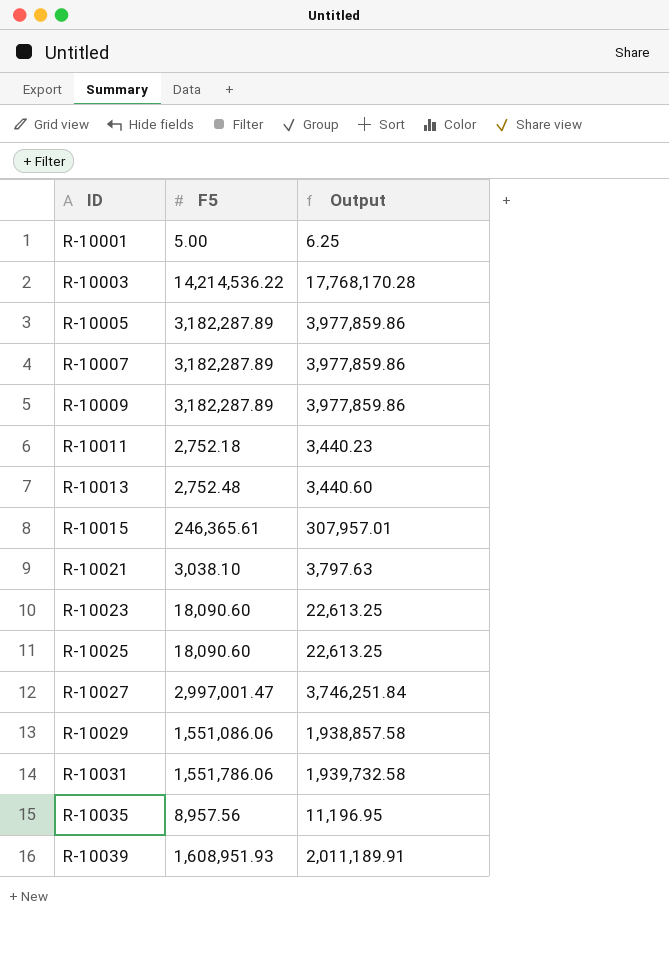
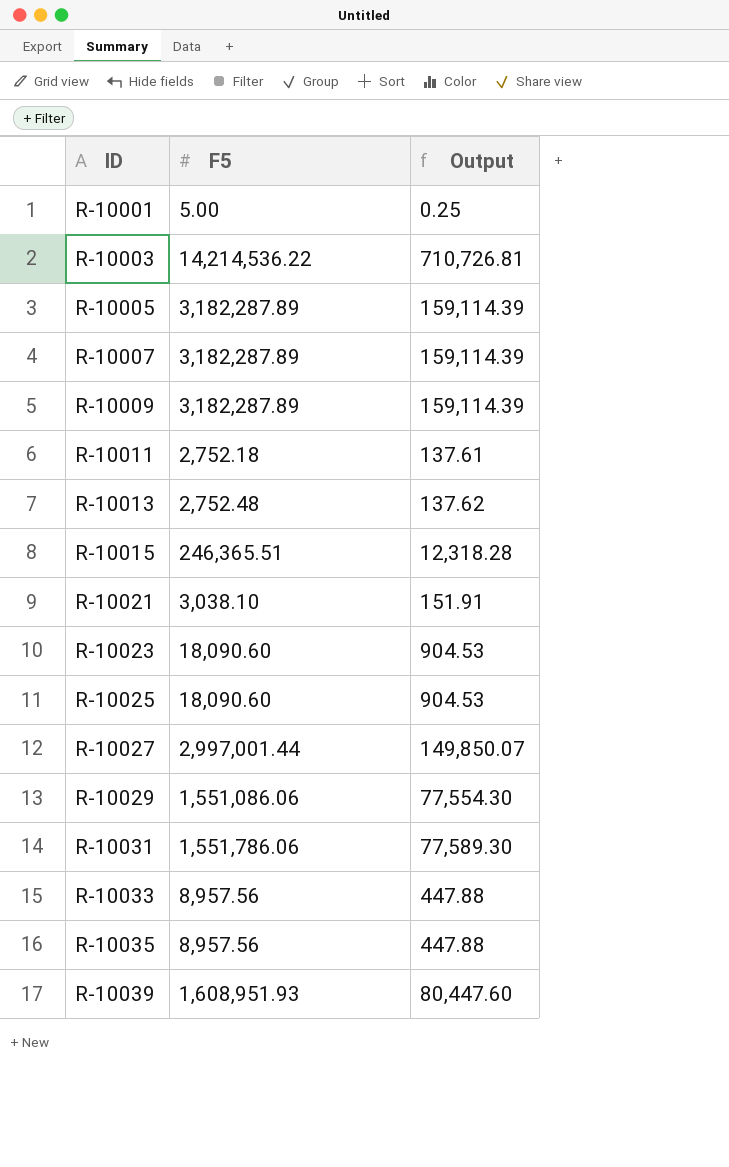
column Output | formula: [F5] * 1.25 -> [F5] * 0.05
R-10015 | F5: 246,365.61 -> 246,365.51
R-10027 | F5: 2,997,001.47 -> 2,997,001.44
row R-10033: none -> 8,957.56 | 447.88

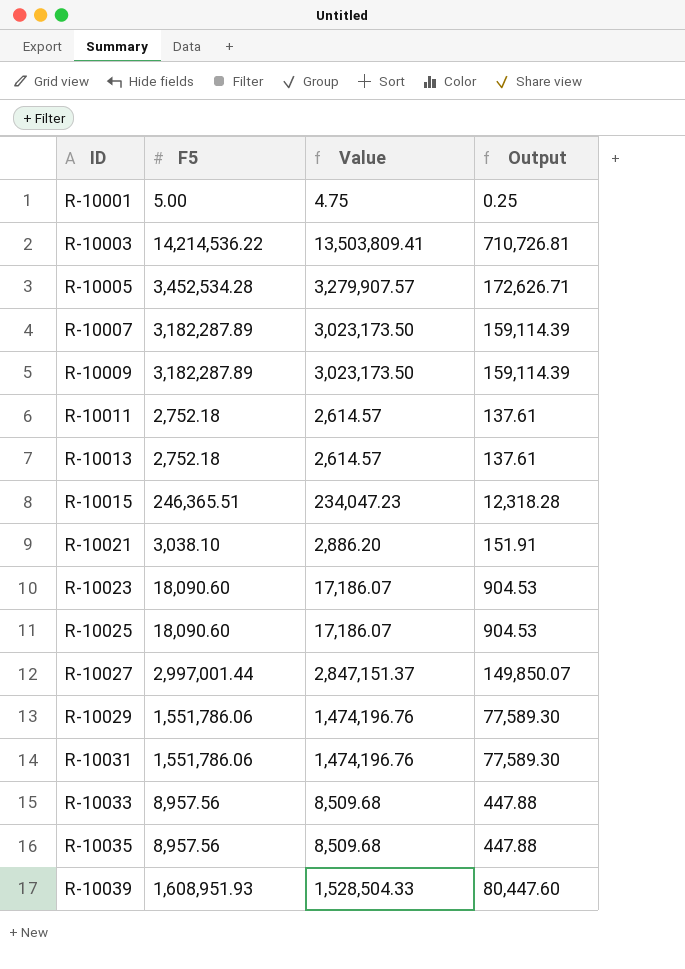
column Value | formula: none -> [F5] * 0.95
R-10005 | F5: 3,182,287.89 -> 3,452,534.28
R-10005 | Output: 159,114.39 -> 172,626.71
R-10013 | F5: 2,752.48 -> 2,752.18
R-10013 | Output: 137.62 -> 137.61
R-10029 | F5: 1,551,086.06 -> 1,551,786.06
R-10029 | Output: 77,554.30 -> 77,589.30

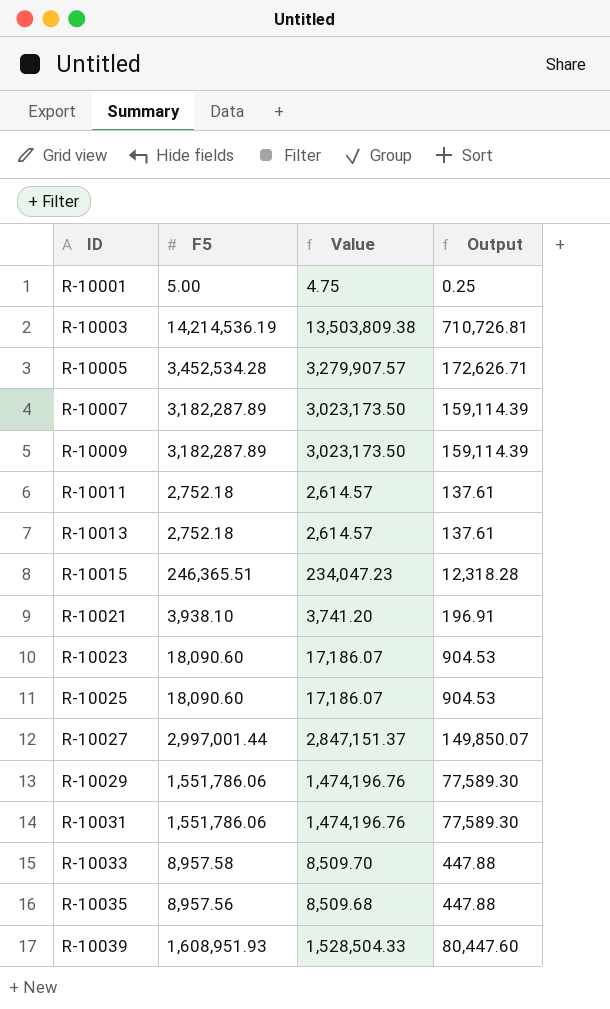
R-10003 | F5: 14,214,536.22 -> 14,214,536.19
R-10003 | Value: 13,503,809.41 -> 13,503,809.38
R-10021 | F5: 3,038.10 -> 3,938.10
R-10021 | Value: 2,886.20 -> 3,741.20
R-10021 | Output: 151.91 -> 196.91
R-10033 | F5: 8,957.56 -> 8,957.58
R-10033 | Value: 8,509.68 -> 8,509.70

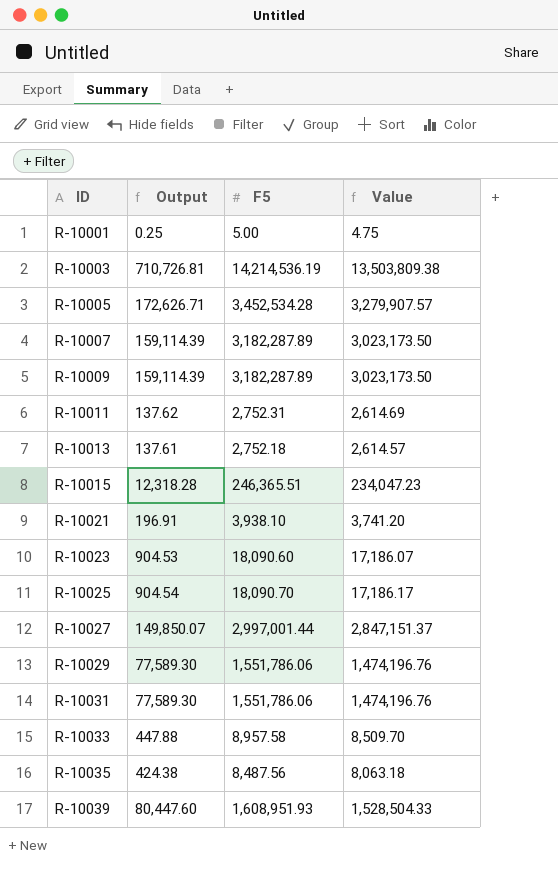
column Output | position: 4 -> 2
R-10011 | Output: 137.61 -> 137.62
R-10011 | F5: 2,752.18 -> 2,752.31
R-10011 | Value: 2,614.57 -> 2,614.69
R-10025 | Output: 904.53 -> 904.54
R-10025 | F5: 18,090.60 -> 18,090.70
R-10025 | Value: 17,186.07 -> 17,186.17
R-10035 | Output: 447.88 -> 424.38
R-10035 | F5: 8,957.56 -> 8,487.56
R-10035 | Value: 8,509.68 -> 8,063.18

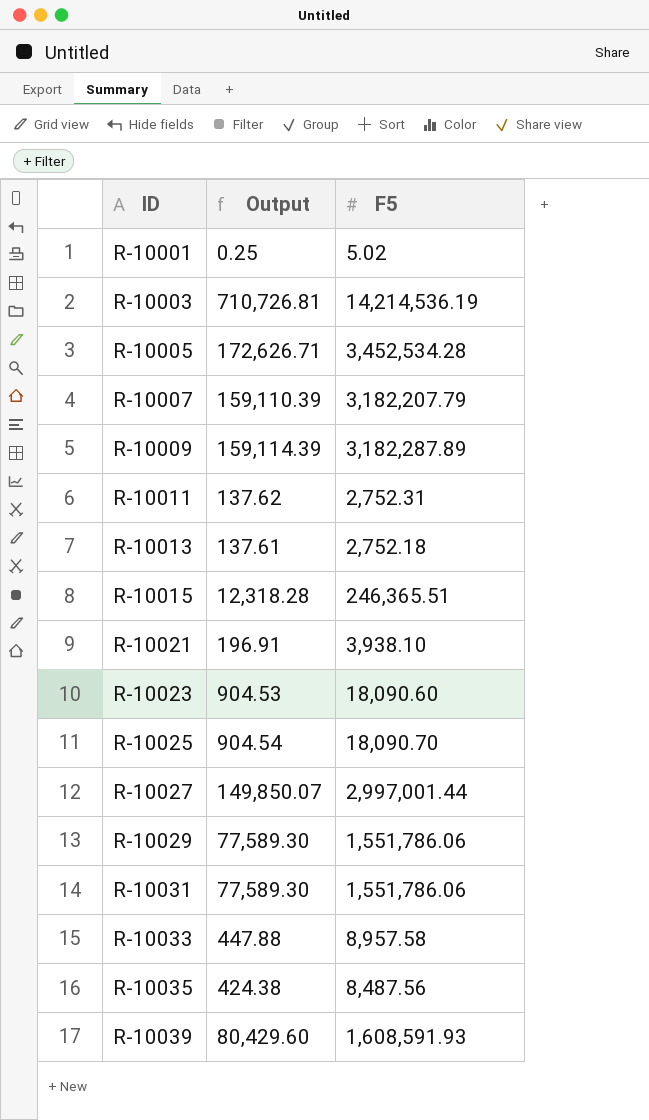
column Value | formula: [F5] * 0.95 -> none
R-10001 | F5: 5.00 -> 5.02
R-10007 | Output: 159,114.39 -> 159,110.39
R-10007 | F5: 3,182,287.89 -> 3,182,207.79
R-10039 | Output: 80,447.60 -> 80,429.60
R-10039 | F5: 1,608,951.93 -> 1,608,591.93

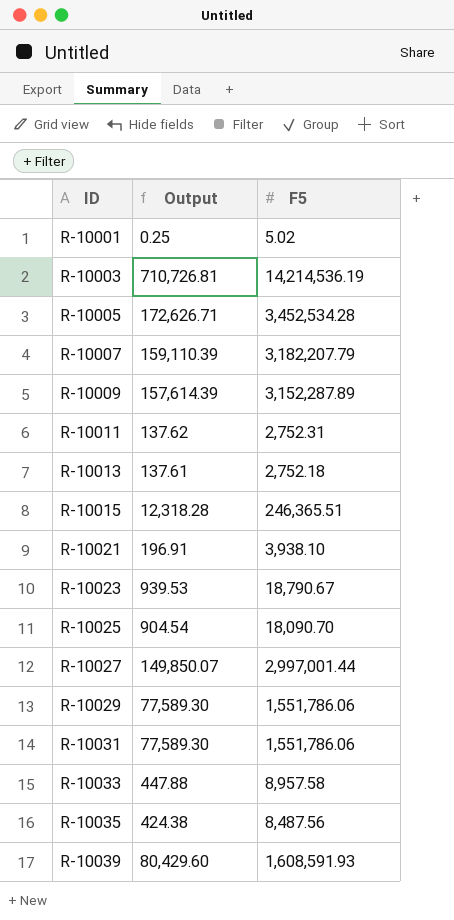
R-10009 | Output: 159,114.39 -> 157,614.39
R-10009 | F5: 3,182,287.89 -> 3,152,287.89
R-10023 | Output: 904.53 -> 939.53
R-10023 | F5: 18,090.60 -> 18,790.67

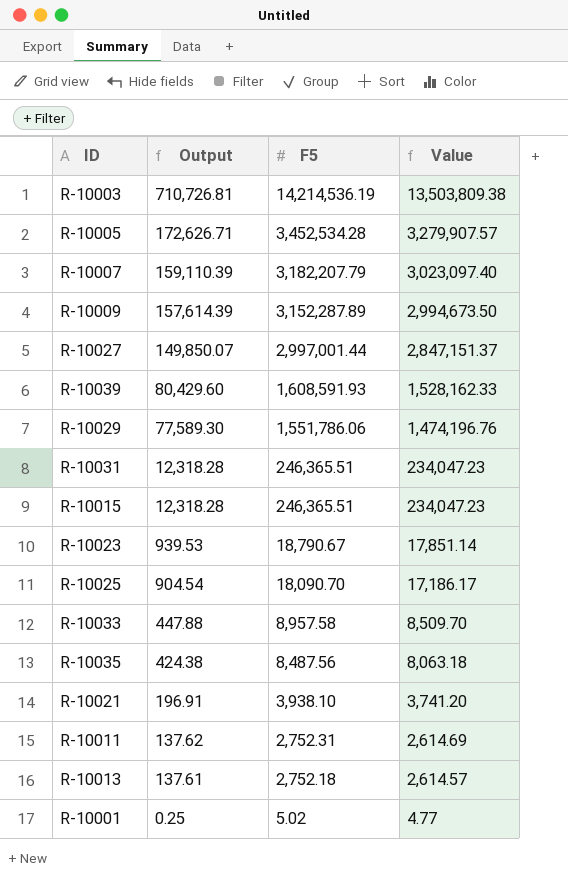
row order: ID ascending -> Output descending
column Value | formula: none -> [F5] * 0.95
R-10031 | Output: 77,589.30 -> 12,318.28
R-10031 | F5: 1,551,786.06 -> 246,365.51

